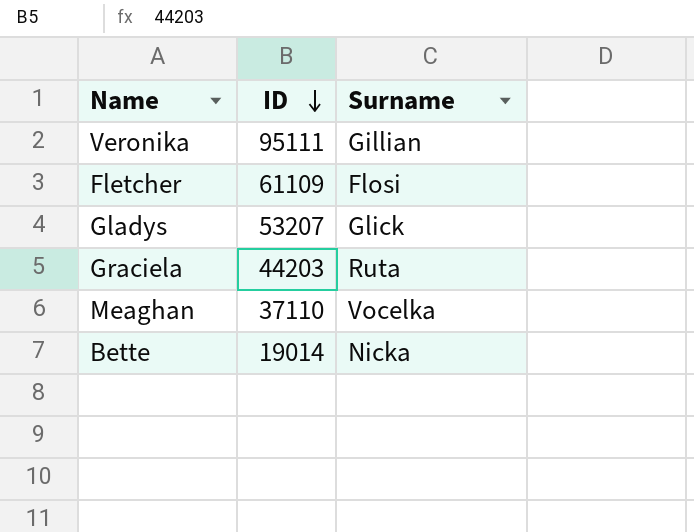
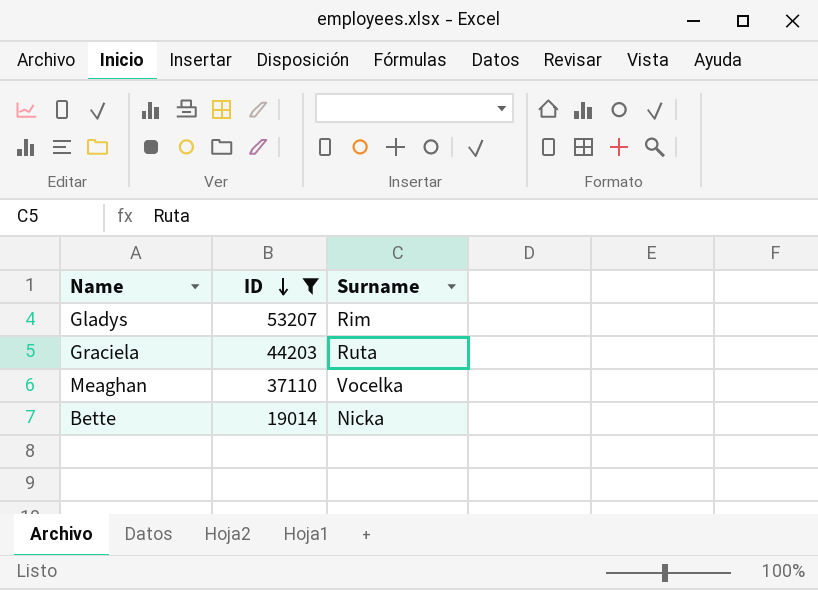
filter: none -> ID <= 53207
Gladys | Surname: Glick -> Rim

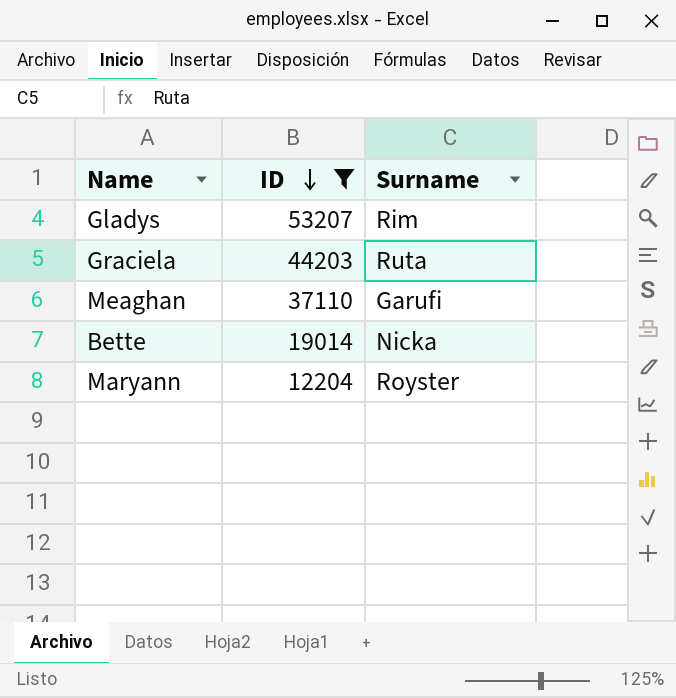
Meaghan | Surname: Vocelka -> Garufi
row Maryann: none -> 12204 | Royster

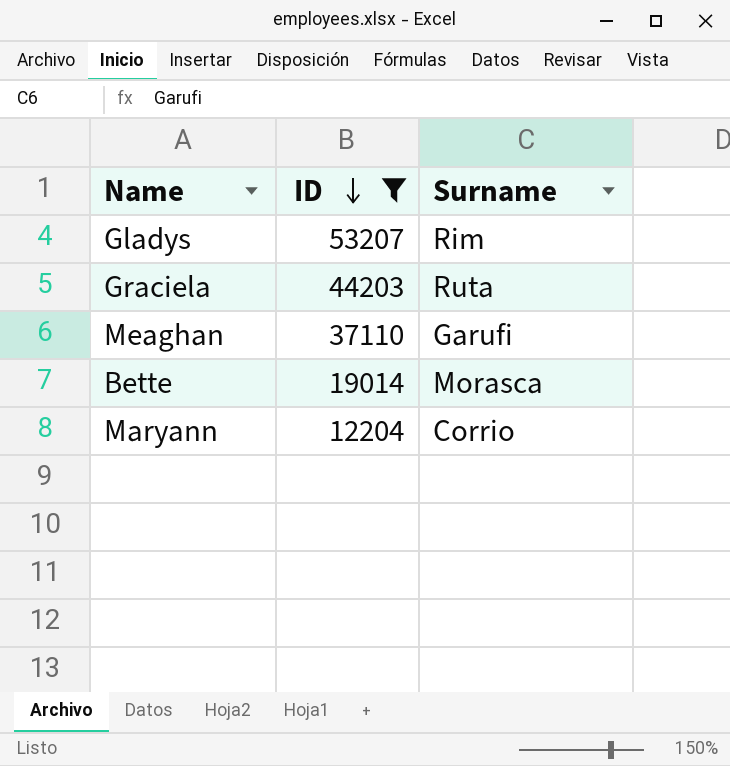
Bette | Surname: Nicka -> Morasca
Maryann | Surname: Royster -> Corrio

